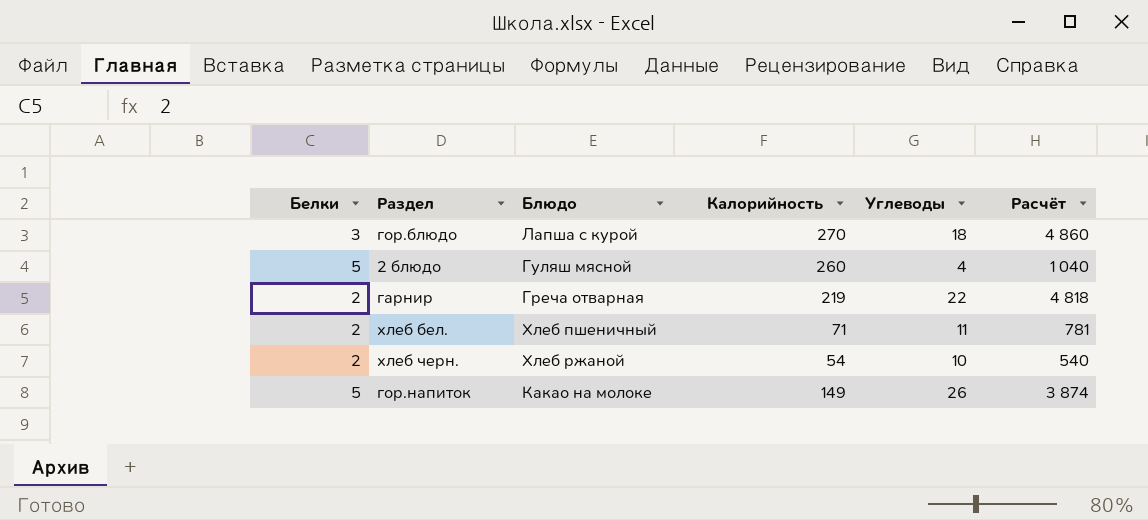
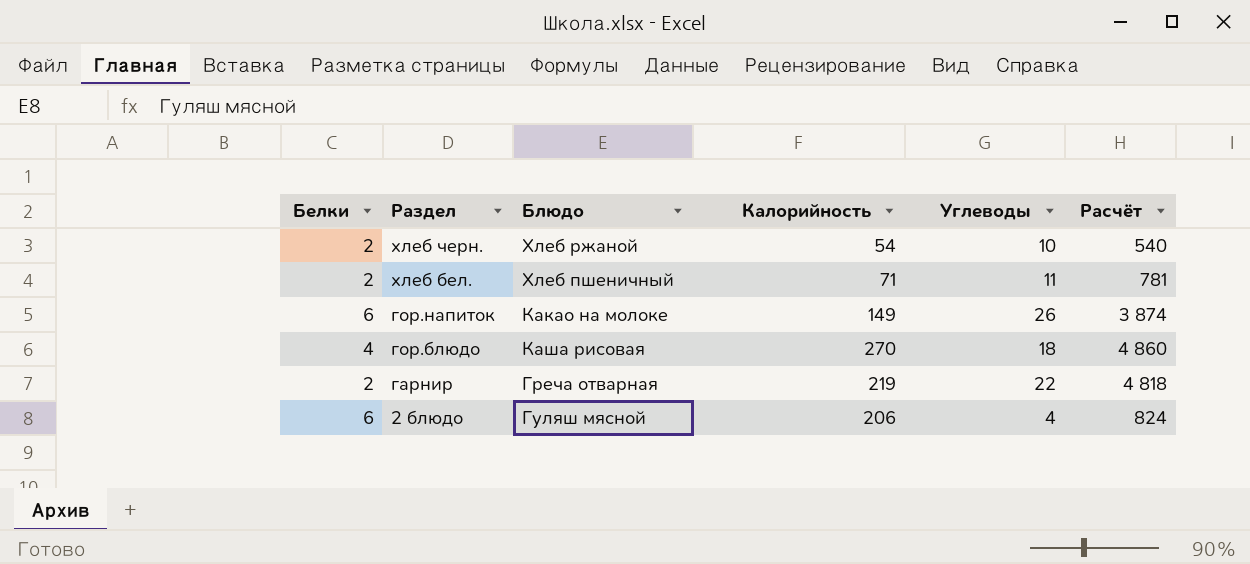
row order: none -> Раздел descending
гор.напиток | Белки: 5 -> 6
гор.блюдо | Белки: 3 -> 4
гор.блюдо | Блюдо: Лапша с курой -> Каша рисовая
2 блюдо | Белки: 5 -> 6
2 блюдо | Калорийность: 260 -> 206
2 блюдо | Расчёт: 1 040 -> 824

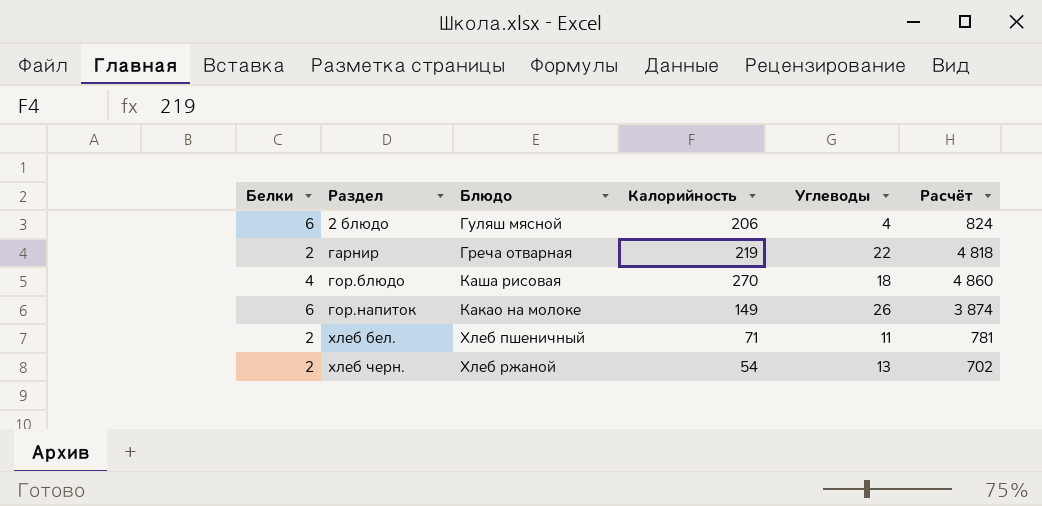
row order: Раздел descending -> Раздел ascending
хлеб черн. | Углеводы: 10 -> 13
хлеб черн. | Расчёт: 540 -> 702

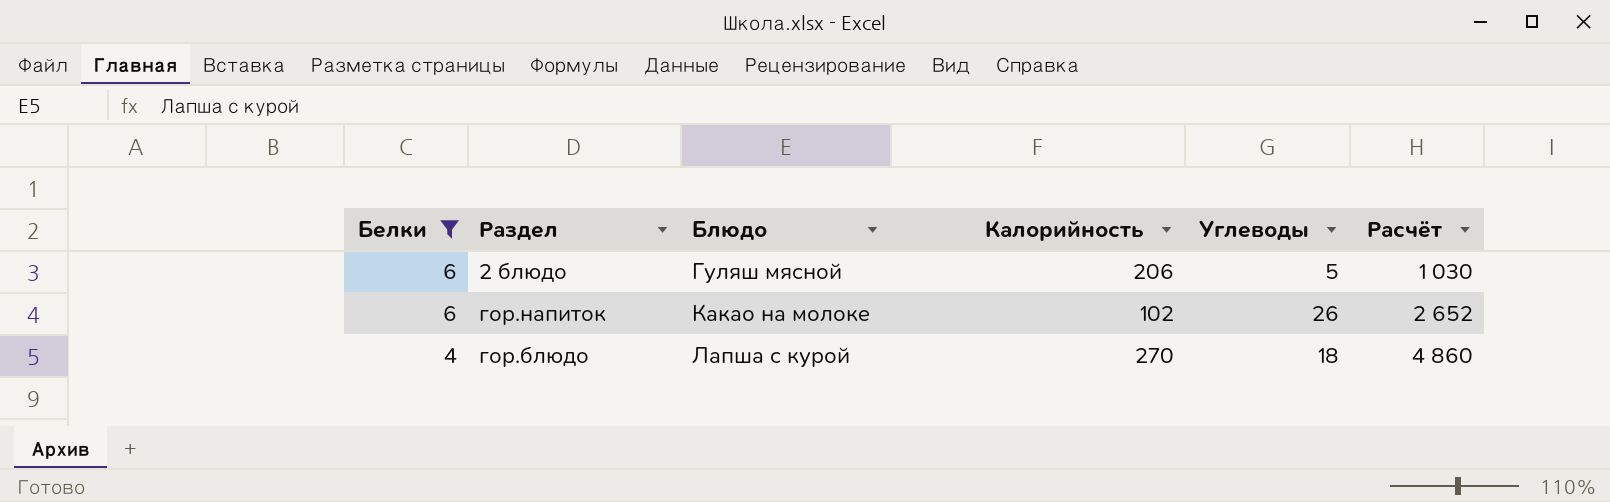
filter: none -> Белки != 2
row order: Раздел ascending -> Белки descending
2 блюдо | Углеводы: 4 -> 5
2 блюдо | Расчёт: 824 -> 1 030
гор.напиток | Калорийность: 149 -> 102
гор.напиток | Расчёт: 3 874 -> 2 652
гор.блюдо | Блюдо: Каша рисовая -> Лапша с курой

